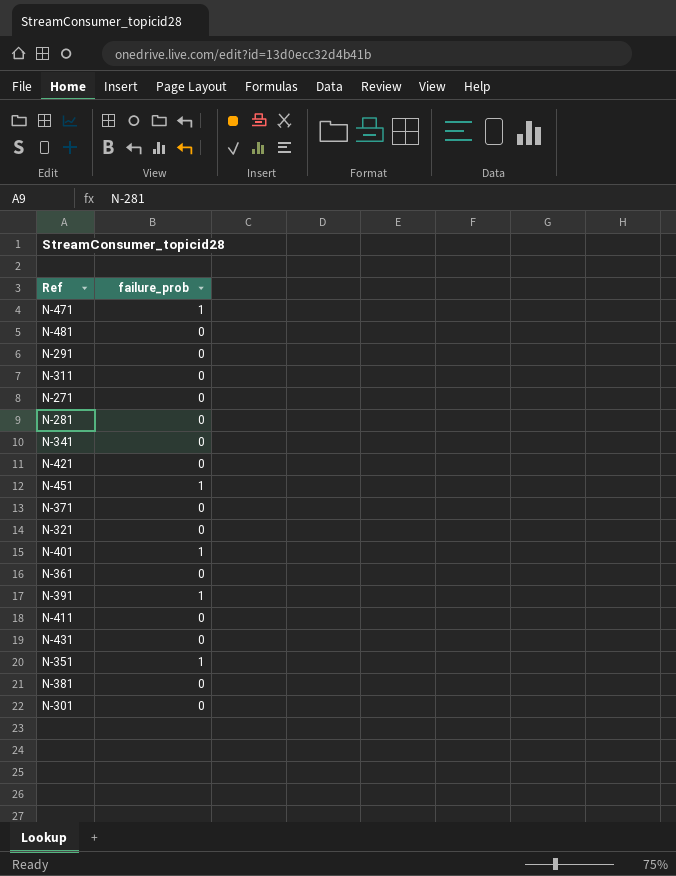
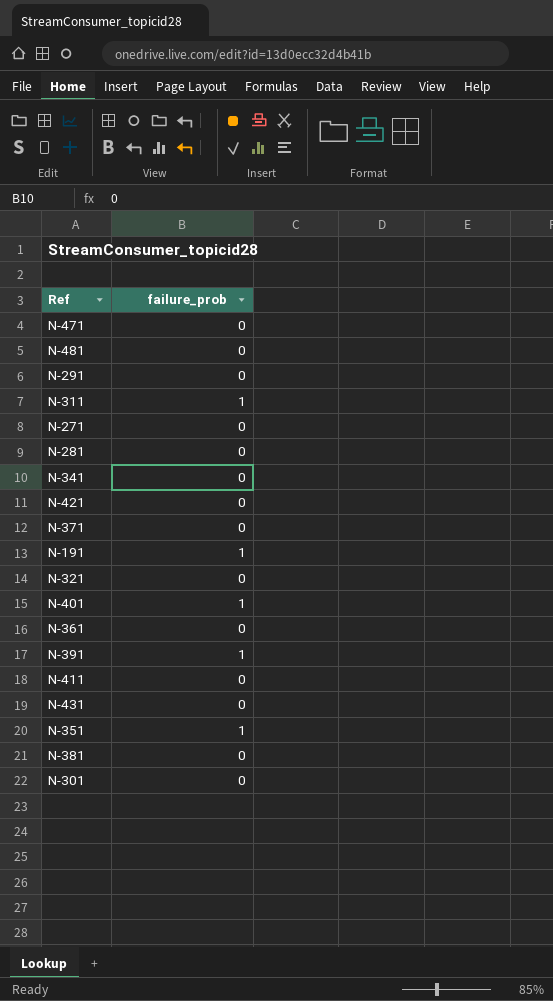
row N-451: 1 -> none
N-471 | failure_prob: 1 -> 0
N-311 | failure_prob: 0 -> 1
row N-191: none -> 1

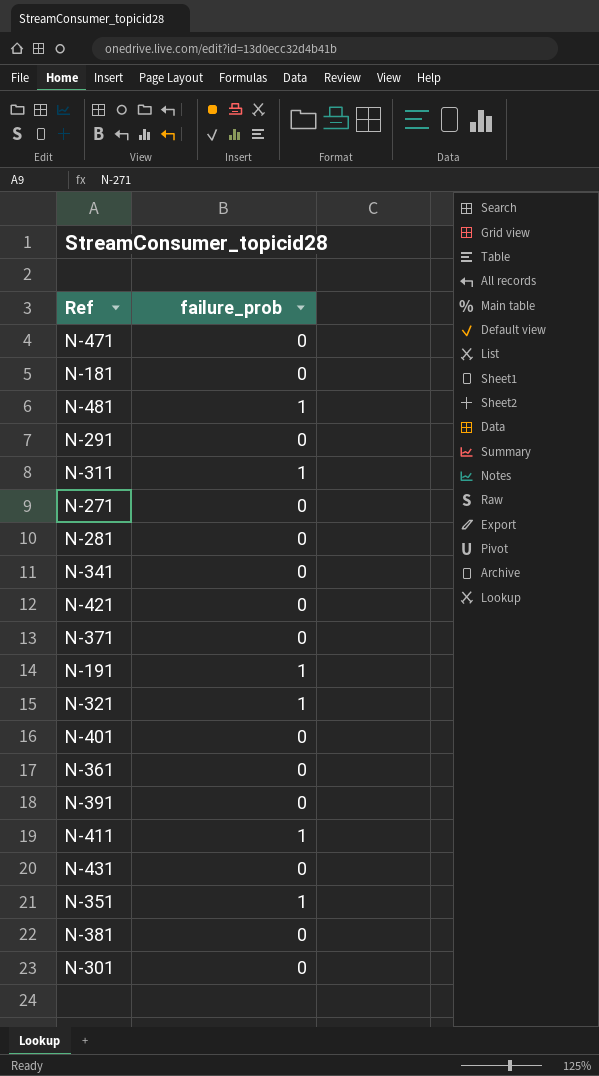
row N-181: none -> 0
N-481 | failure_prob: 0 -> 1
N-321 | failure_prob: 0 -> 1
N-401 | failure_prob: 1 -> 0
N-391 | failure_prob: 1 -> 0
N-411 | failure_prob: 0 -> 1

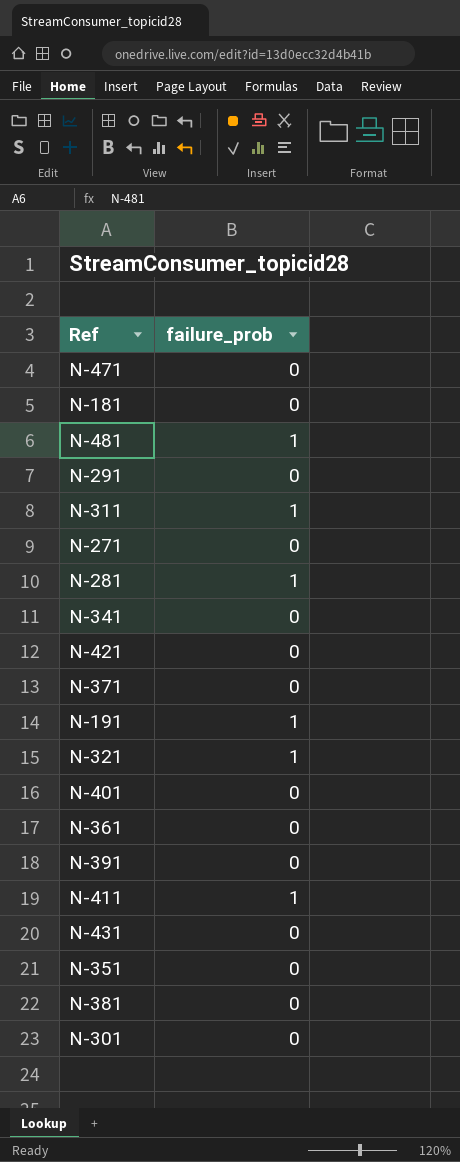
N-281 | failure_prob: 0 -> 1
N-351 | failure_prob: 1 -> 0

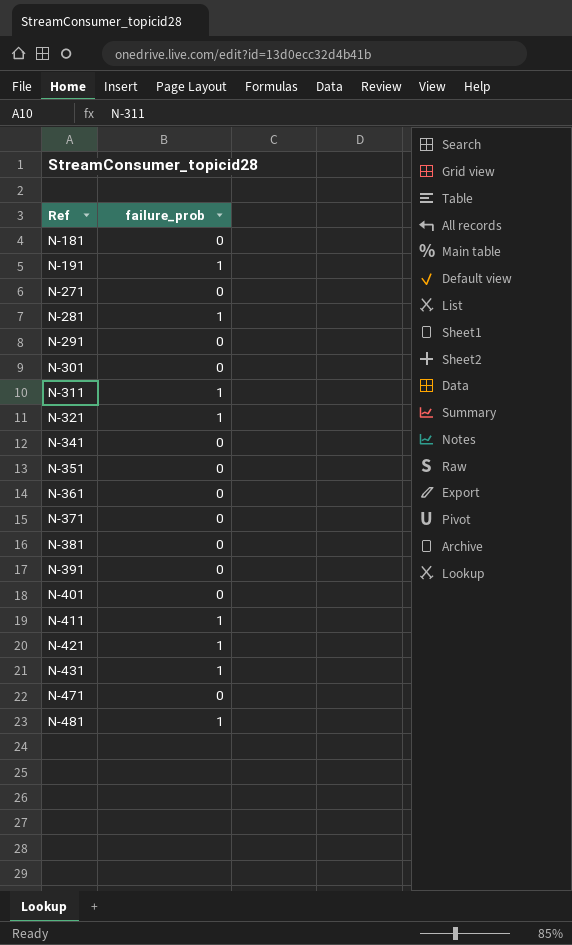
row order: none -> Ref ascending
N-421 | failure_prob: 0 -> 1
N-431 | failure_prob: 0 -> 1

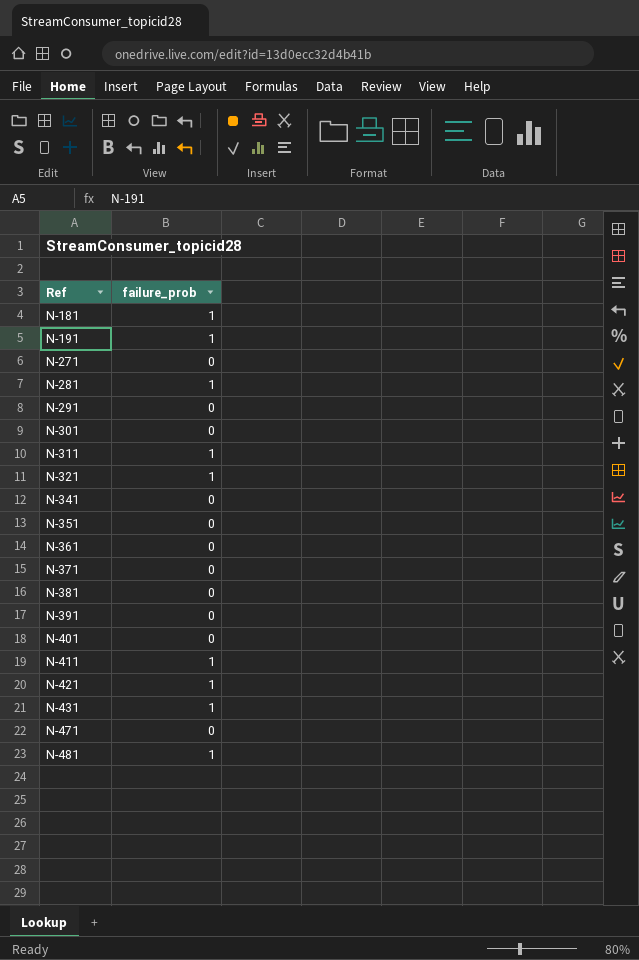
N-181 | failure_prob: 0 -> 1

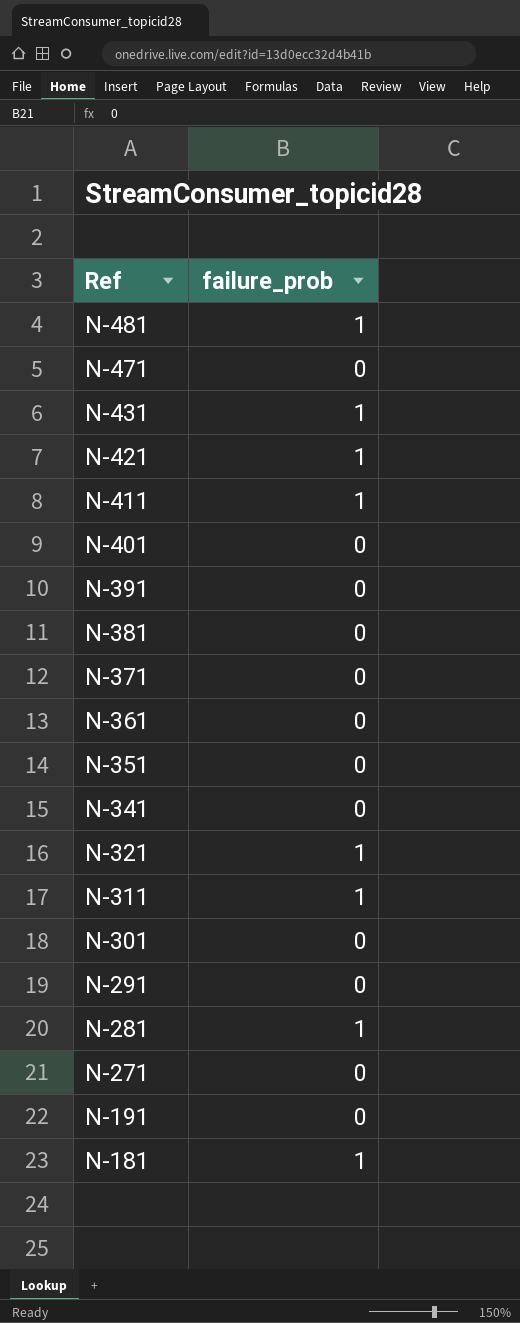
row order: Ref ascending -> Ref descending
N-191 | failure_prob: 1 -> 0

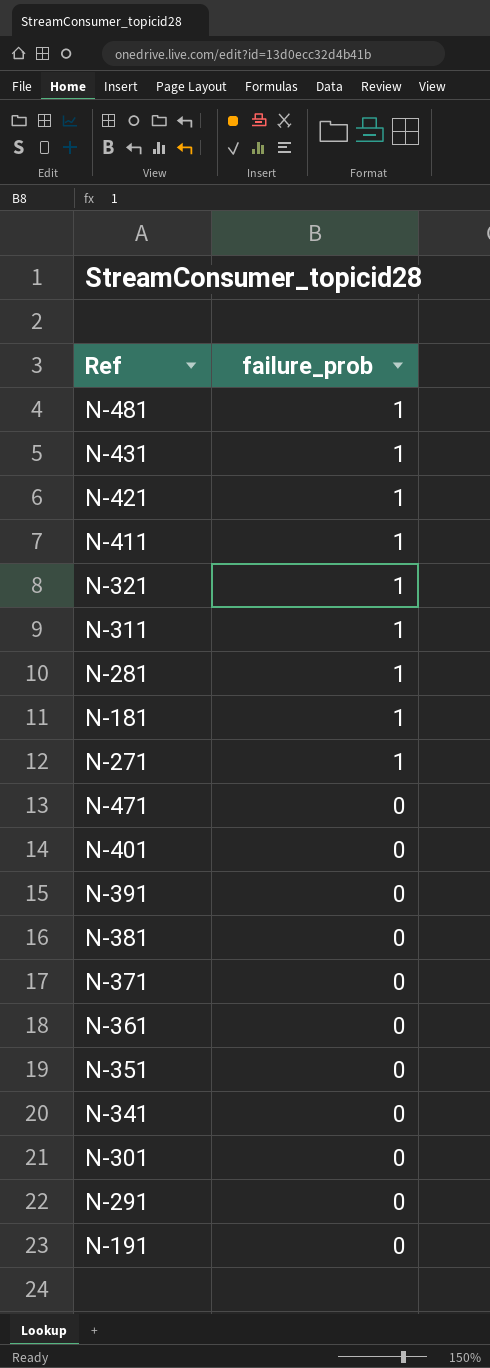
row order: Ref descending -> failure_prob descending
N-271 | failure_prob: 0 -> 1

